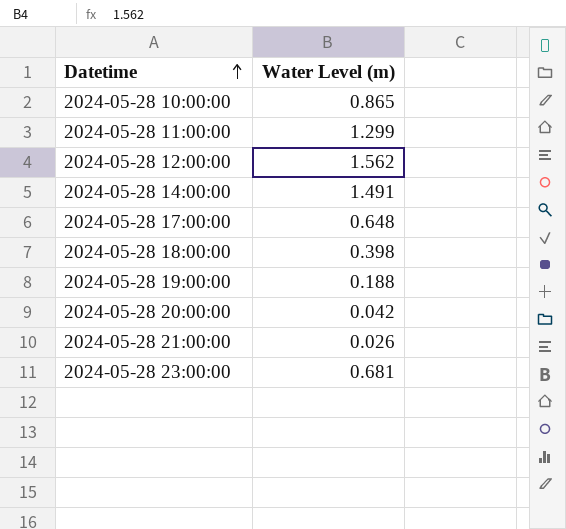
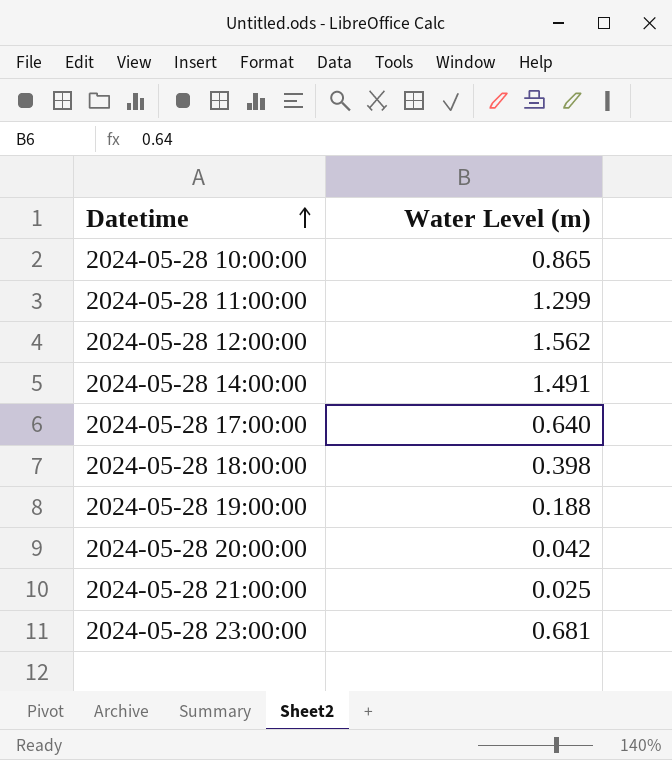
2024-05-28 17:00:00 | Water Level (m): 0.648 -> 0.640
2024-05-28 21:00:00 | Water Level (m): 0.026 -> 0.025

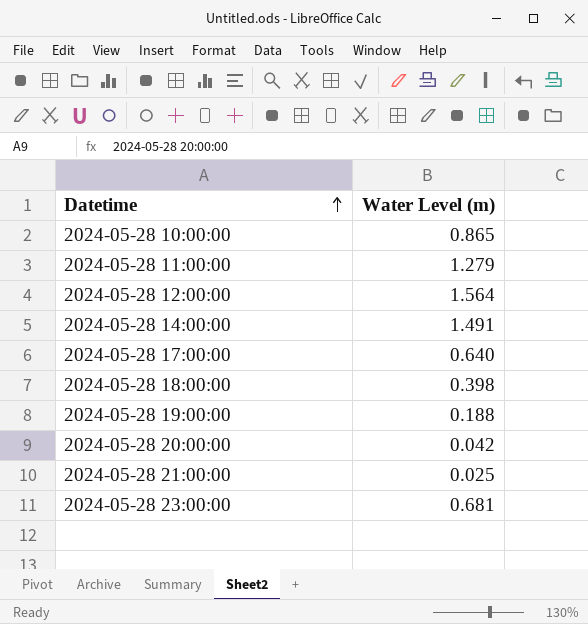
2024-05-28 11:00:00 | Water Level (m): 1.299 -> 1.279
2024-05-28 12:00:00 | Water Level (m): 1.562 -> 1.564

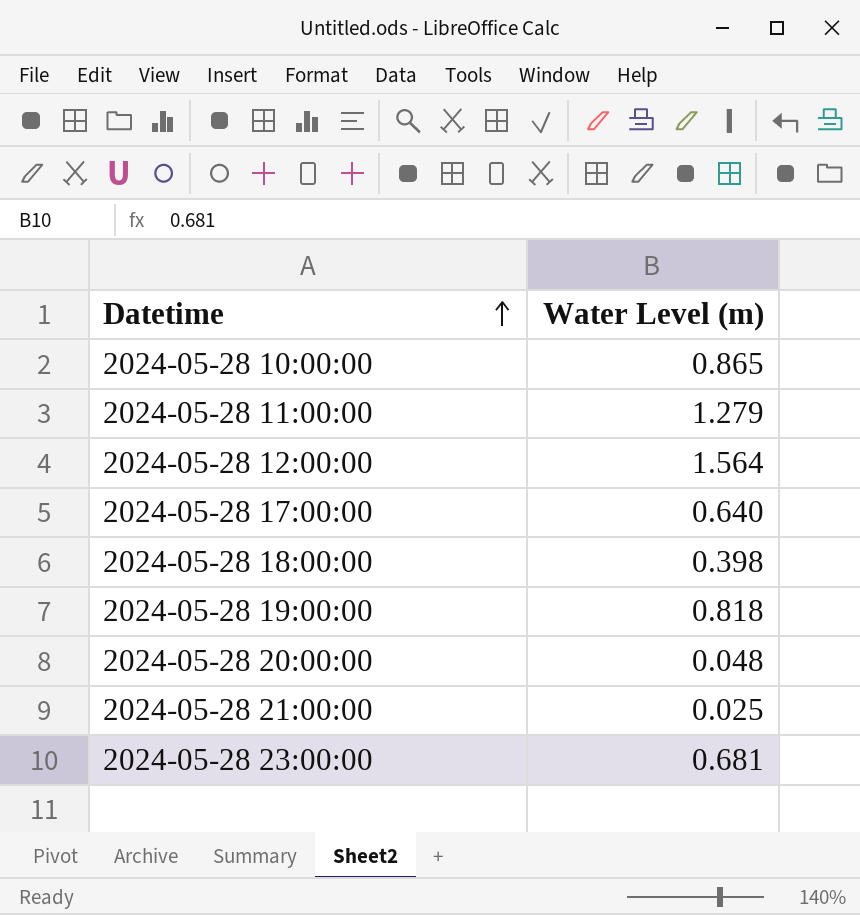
row 2024-05-28 14:00:00: 1.491 -> none
2024-05-28 19:00:00 | Water Level (m): 0.188 -> 0.818
2024-05-28 20:00:00 | Water Level (m): 0.042 -> 0.048

